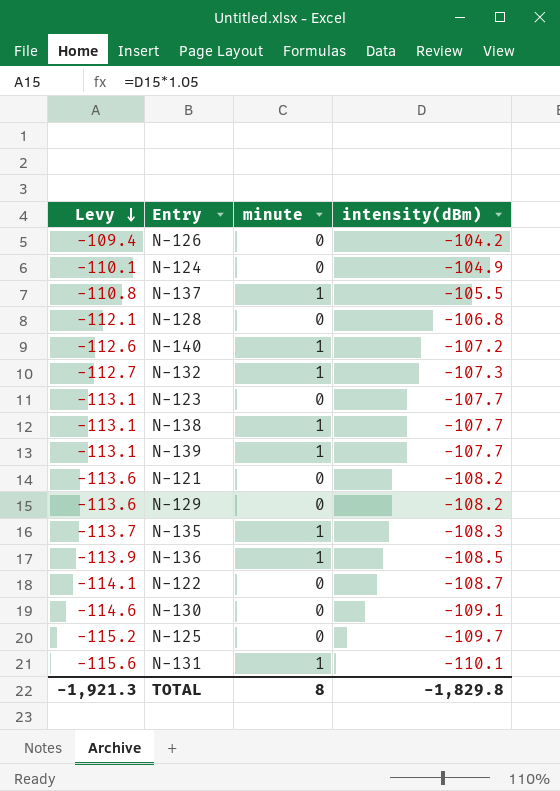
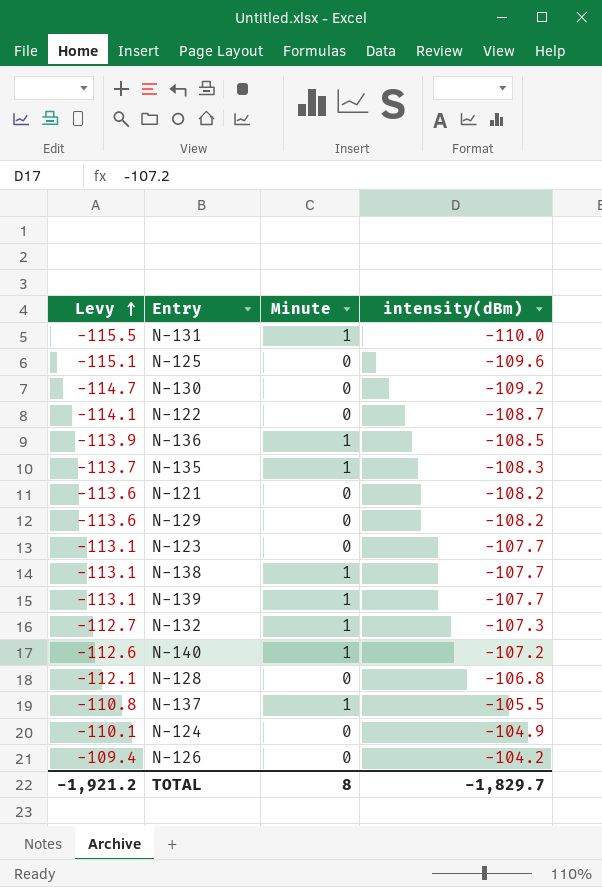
row order: Levy descending -> Levy ascending
column name: minute -> Minute
N-131 | Levy: -115.6 -> -115.5
N-131 | intensity(dBm): -110.1 -> -110.0
N-125 | Levy: -115.2 -> -115.1
N-125 | intensity(dBm): -109.7 -> -109.6
N-130 | Levy: -114.6 -> -114.7
N-130 | intensity(dBm): -109.1 -> -109.2
TOTAL | Levy: -1,921.3 -> -1,921.2
TOTAL | intensity(dBm): -1,829.8 -> -1,829.7

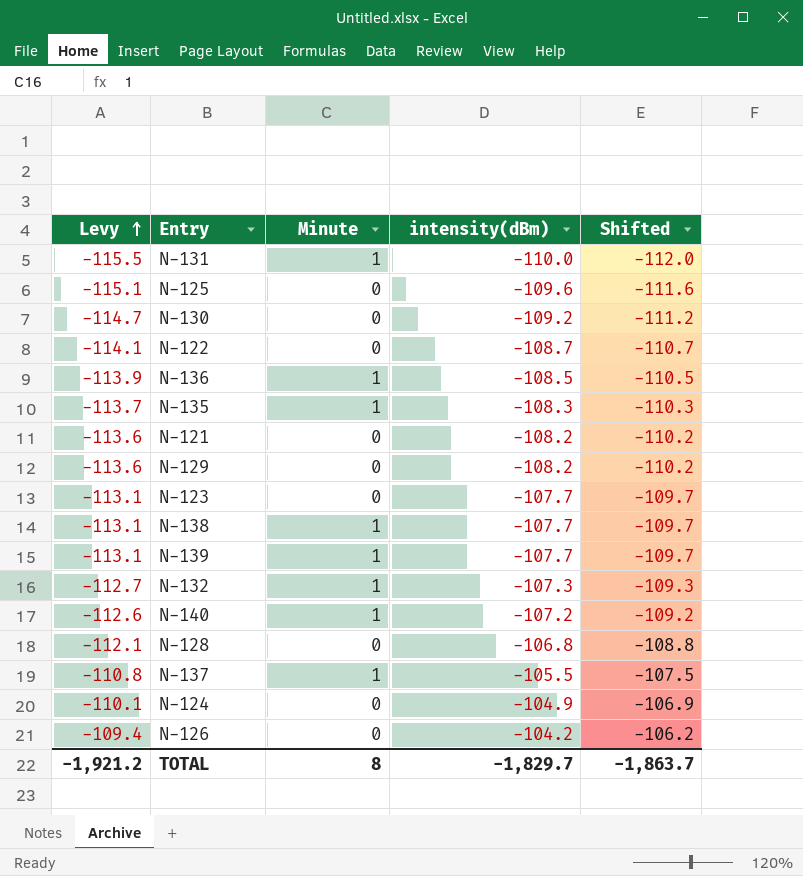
column Shifted | formula: none -> [intensity(dBm)] - 2

